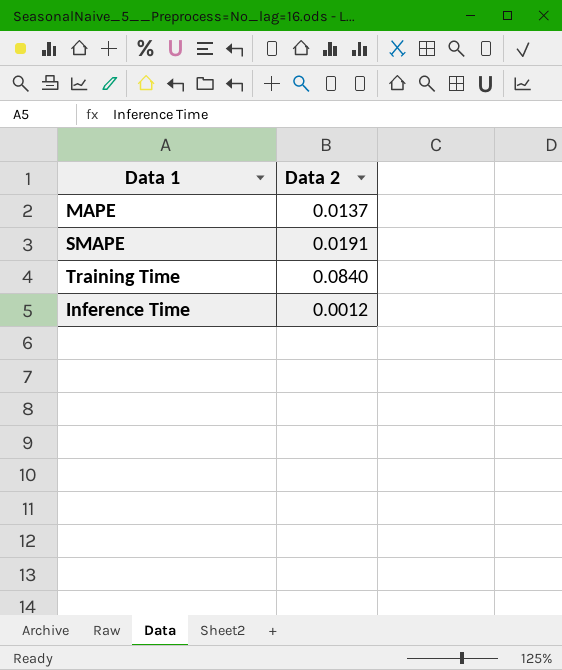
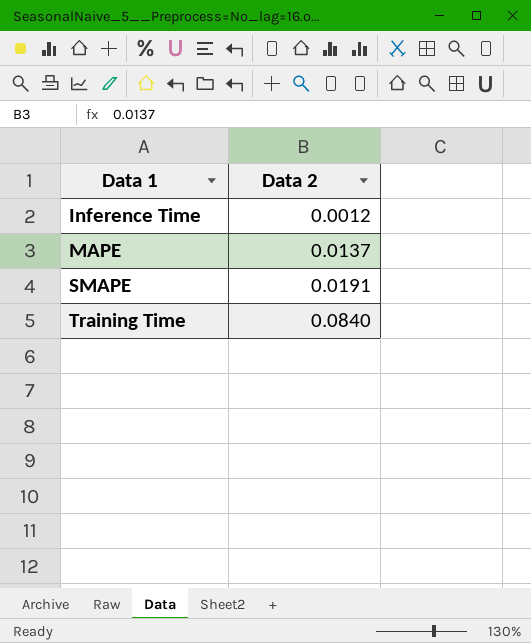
row order: none -> Data 1 ascending

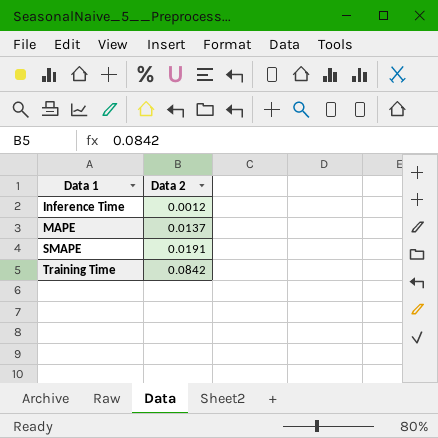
Training Time | Data 2: 0.0840 -> 0.0842

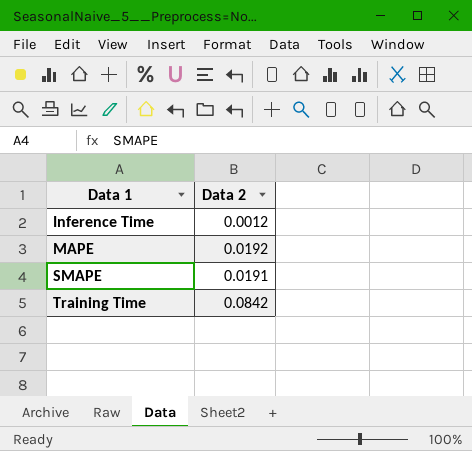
MAPE | Data 2: 0.0137 -> 0.0192

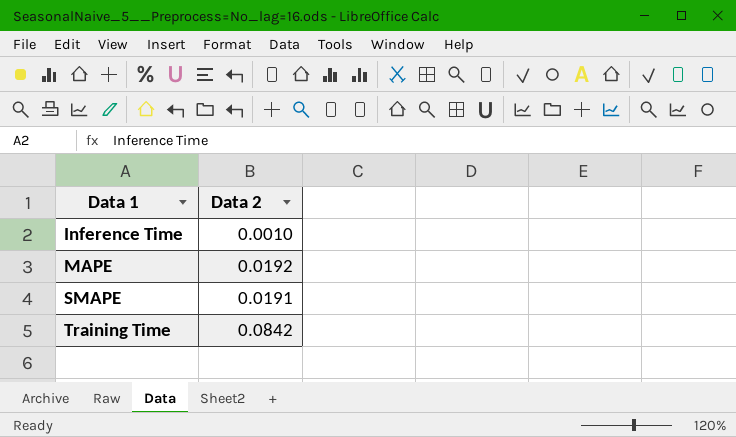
Inference Time | Data 2: 0.0012 -> 0.0010

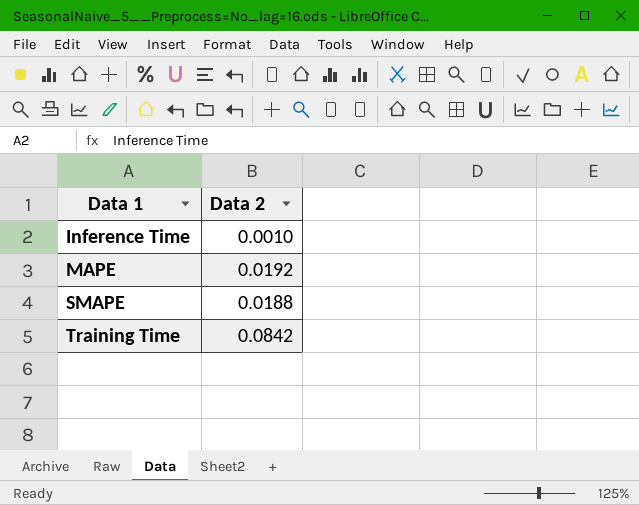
SMAPE | Data 2: 0.0191 -> 0.0188

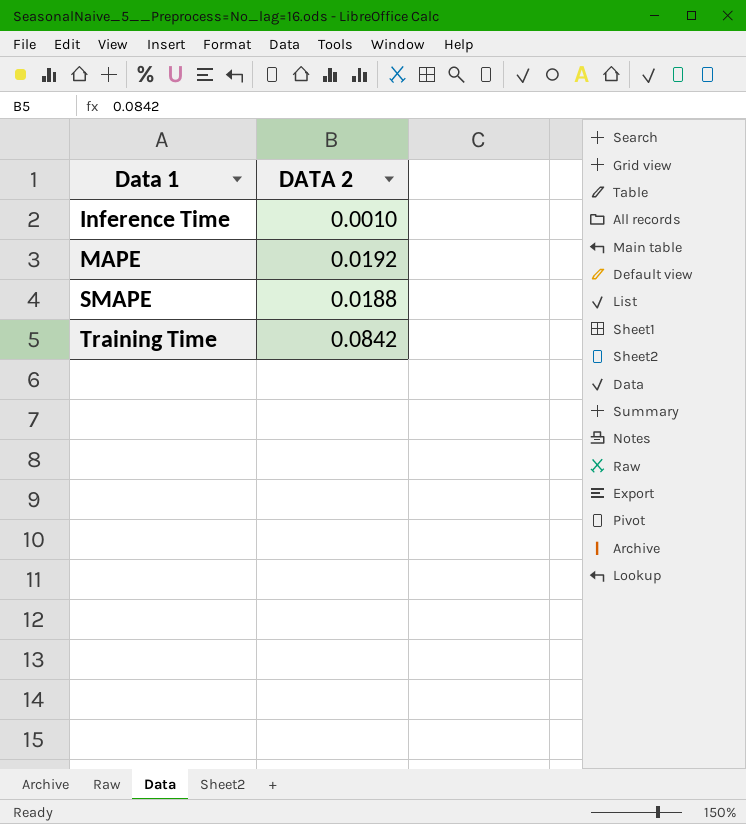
column name: Data 2 -> DATA 2

